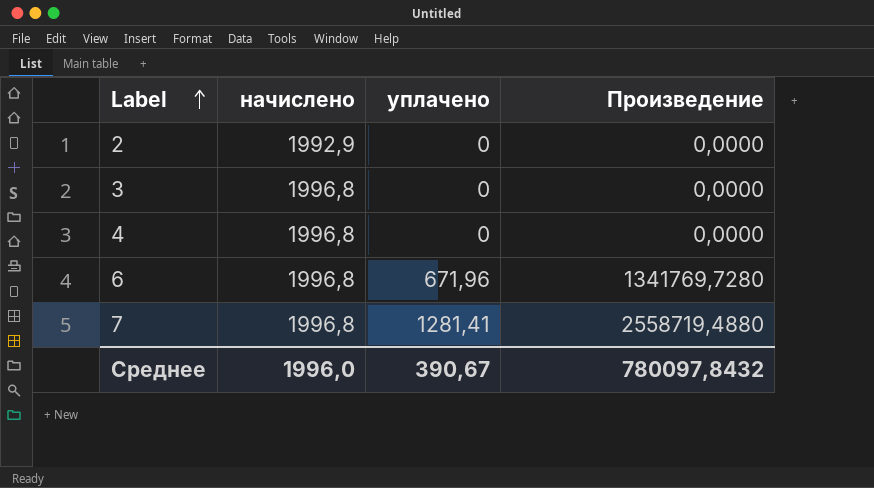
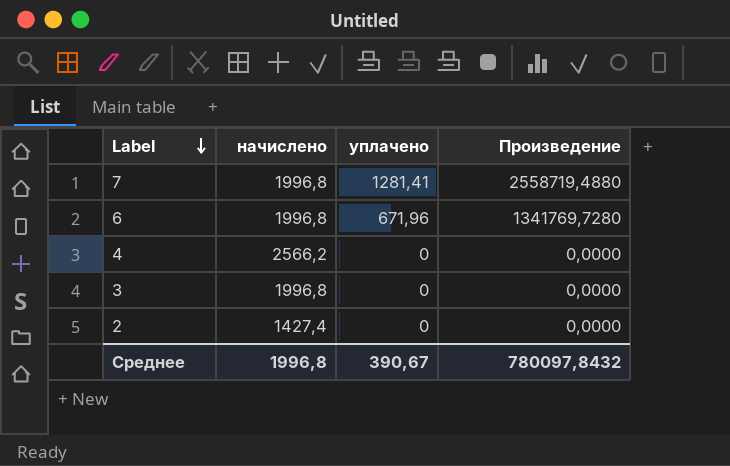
row order: Label ascending -> Label descending
4 | начислено: 1996,8 -> 2566,2
2 | начислено: 1992,9 -> 1427,4
Среднее | начислено: 1996,0 -> 1996,8

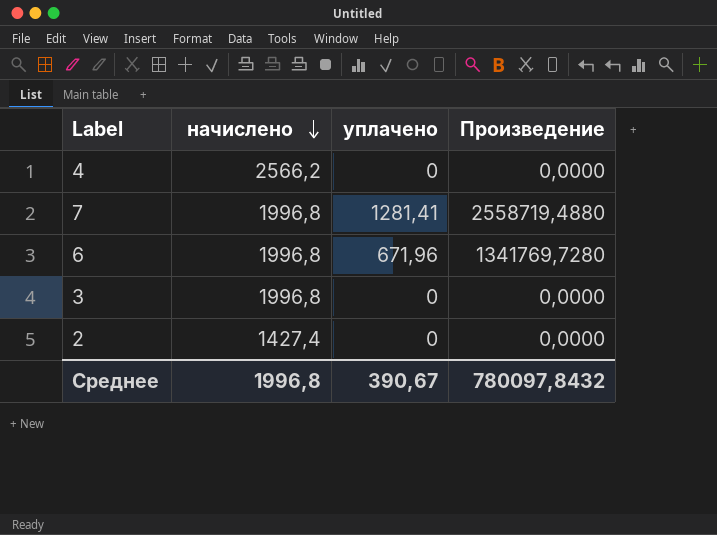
row order: Label descending -> начислено descending

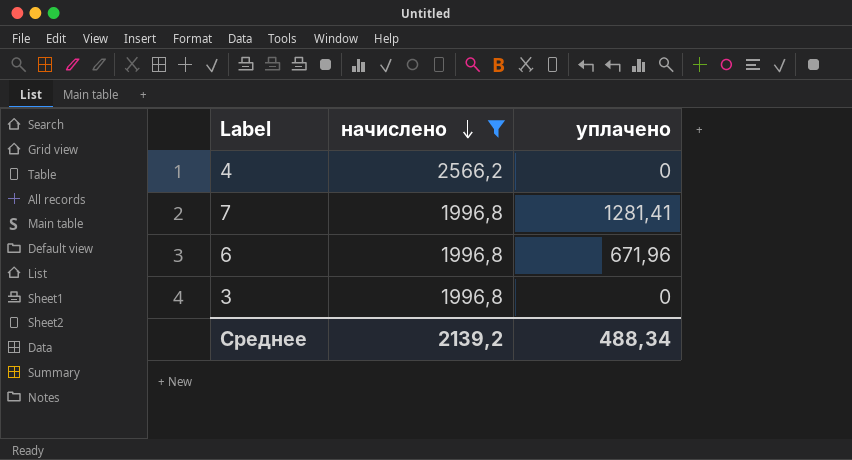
filter: none -> начислено != 1427,4
column Произведение | formula: [начислено] * [уплачено] -> none
Среднее | начислено: 1996,8 -> 2139,2
Среднее | уплачено: 390,67 -> 488,34

